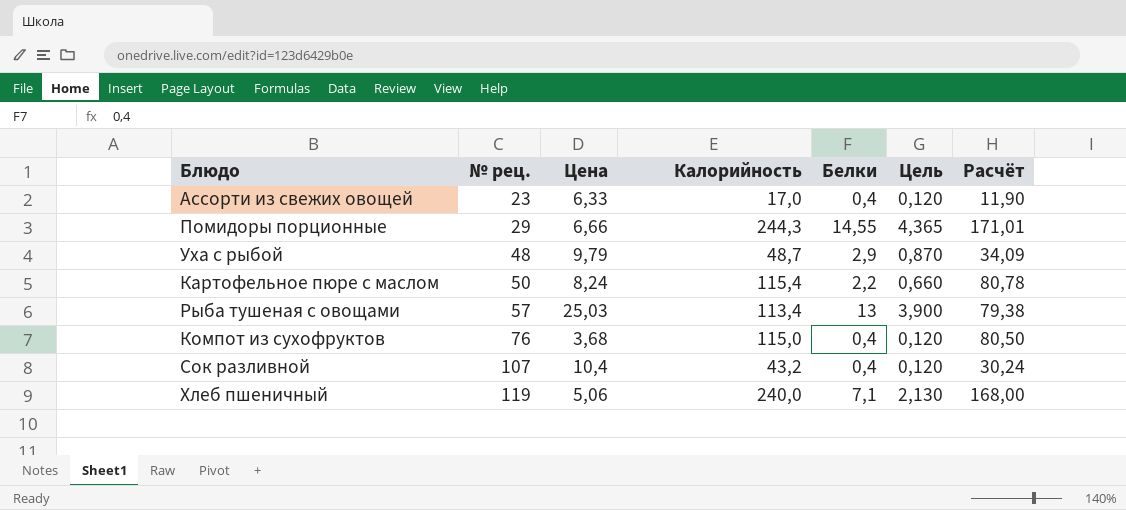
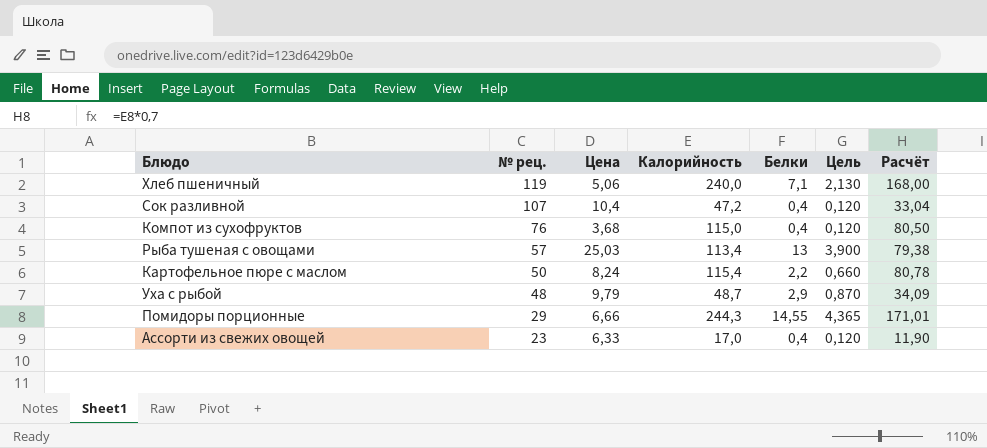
row order: № рец. ascending -> № рец. descending
Сок разливной | Калорийность: 43,2 -> 47,2
Сок разливной | Расчёт: 30,24 -> 33,04

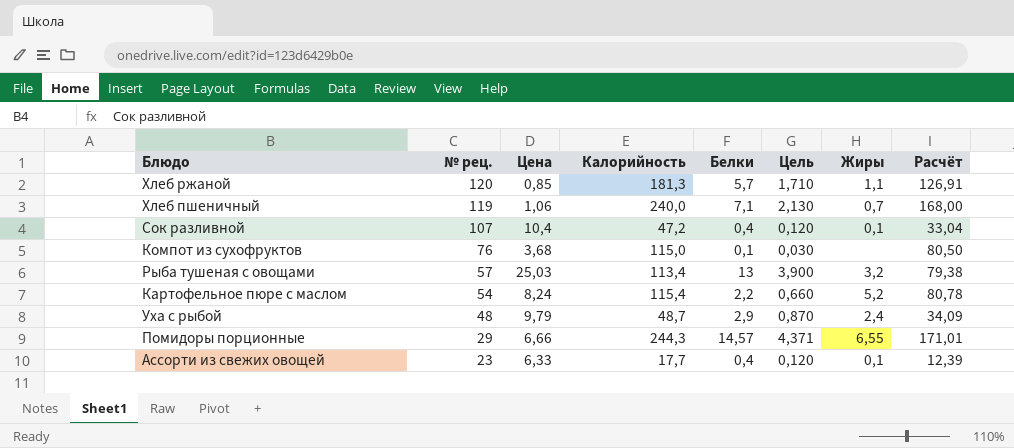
column Жиры | position: none -> 7
row Хлеб ржаной: none -> 120 | 0,85 | 181,3 | 5,7 | 1,710 | 1,1 | 126,91
Хлеб пшеничный | Цена: 5,06 -> 1,06
Компот из сухофруктов | Белки: 0,4 -> 0,1
Компот из сухофруктов | Цель: 0,120 -> 0,030
Картофельное пюре с маслом | № рец.: 50 -> 54
Помидоры порционные | Белки: 14,55 -> 14,57
Помидоры порционные | Цель: 4,365 -> 4,371
Ассорти из свежих овощей | Калорийность: 17,0 -> 17,7
Ассорти из свежих овощей | Расчёт: 11,90 -> 12,39

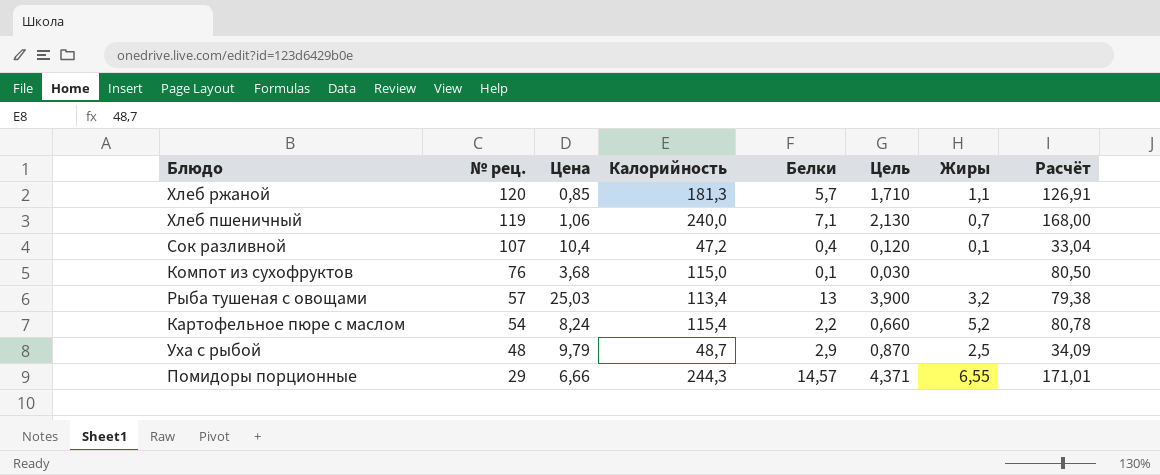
row Ассорти из свежих овощей: 23 | 6,33 | 17,7 | 0,4 | 0,120 | 0,1 | 12,39 -> none
Уха с рыбой | Жиры: 2,4 -> 2,5

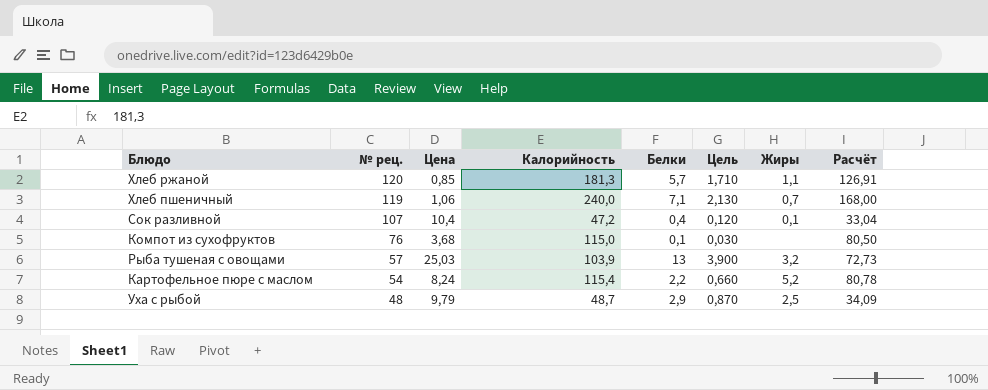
row Помидоры порционные: 29 | 6,66 | 244,3 | 14,57 | 4,371 | 6,55 | 171,01 -> none
Рыба тушеная с овощами | Калорийность: 113,4 -> 103,9
Рыба тушеная с овощами | Расчёт: 79,38 -> 72,73

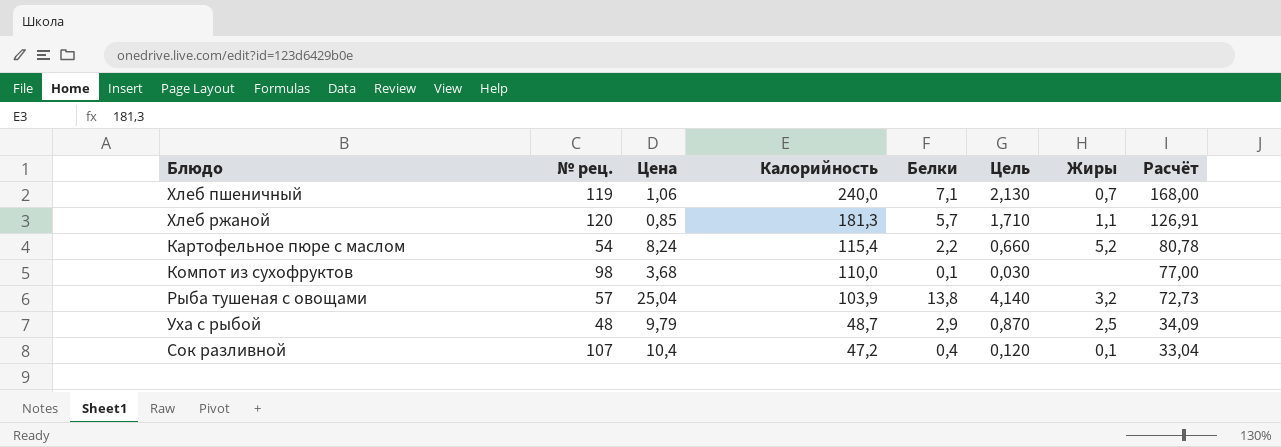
row order: № рец. descending -> Калорийность descending
Компот из сухофруктов | № рец.: 76 -> 98
Компот из сухофруктов | Калорийность: 115,0 -> 110,0
Компот из сухофруктов | Расчёт: 80,50 -> 77,00
Рыба тушеная с овощами | Цена: 25,03 -> 25,04
Рыба тушеная с овощами | Белки: 13 -> 13,8
Рыба тушеная с овощами | Цель: 3,900 -> 4,140

